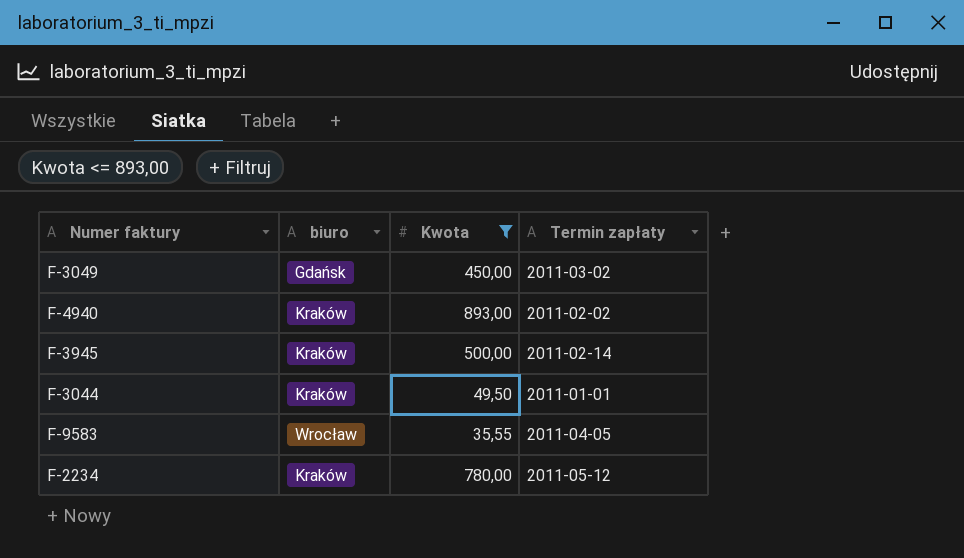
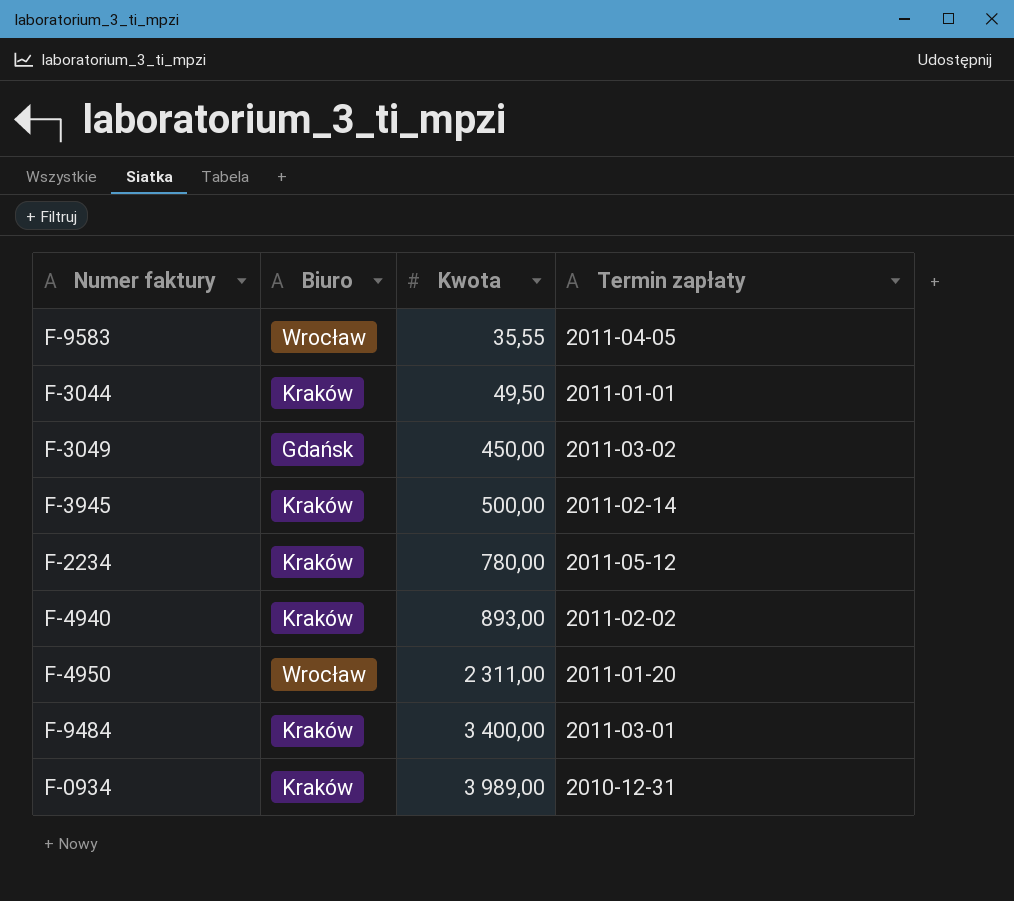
filter: Kwota <= 893,00 -> none
row order: none -> Kwota ascending
column name: biuro -> Biuro

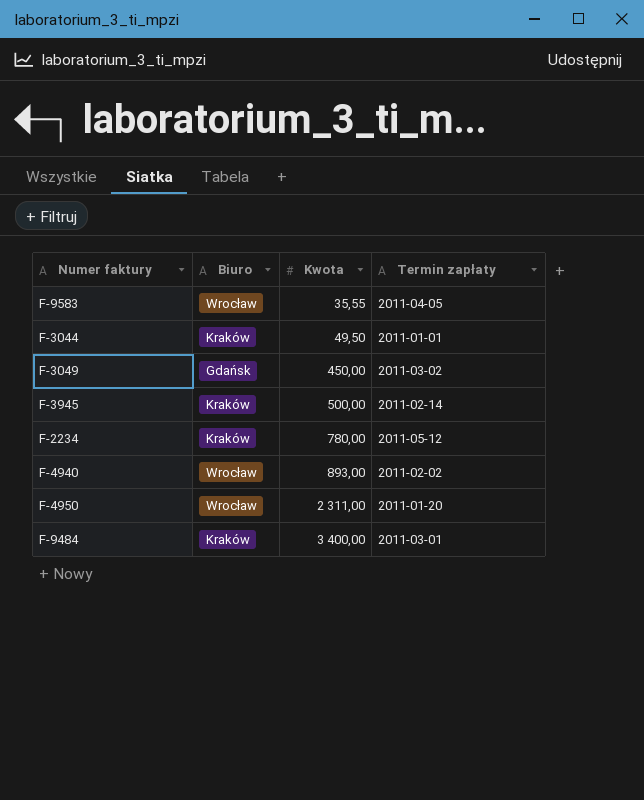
row F-0934: Kraków | 3 989,00 | 2010-12-31 -> none
F-4940 | Biuro: Kraków -> Wrocław

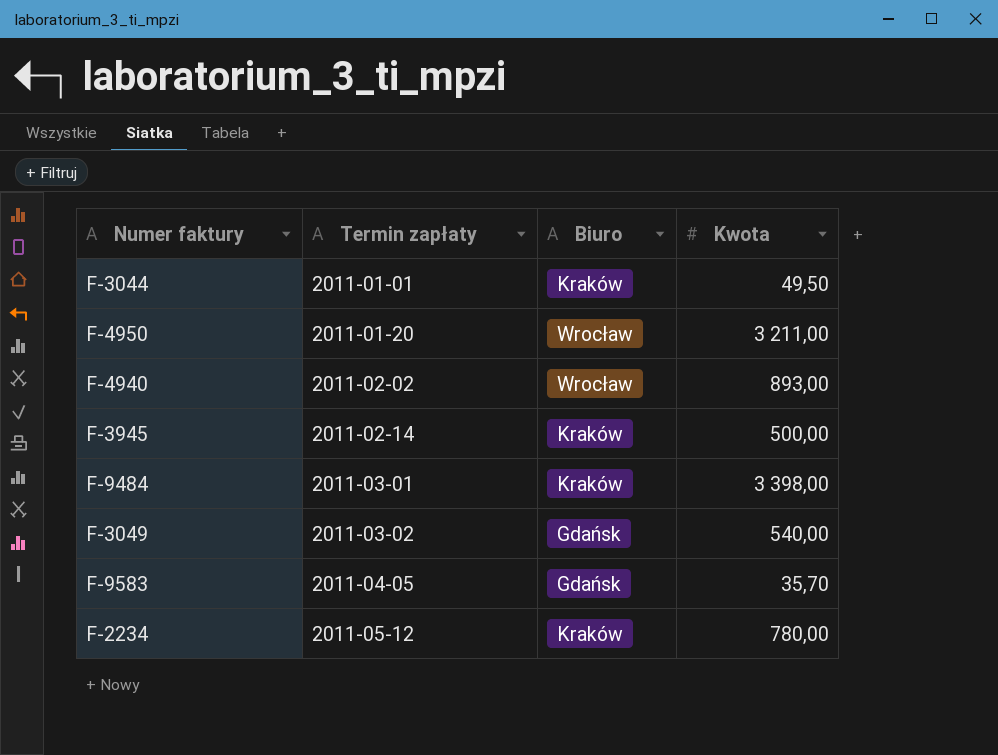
row order: Kwota ascending -> Termin zapłaty ascending
column Termin zapłaty | position: 4 -> 2
F-4950 | Kwota: 2 311,00 -> 3 211,00
F-9484 | Kwota: 3 400,00 -> 3 398,00
F-3049 | Kwota: 450,00 -> 540,00
F-9583 | Biuro: Wrocław -> Gdańsk
F-9583 | Kwota: 35,55 -> 35,70

